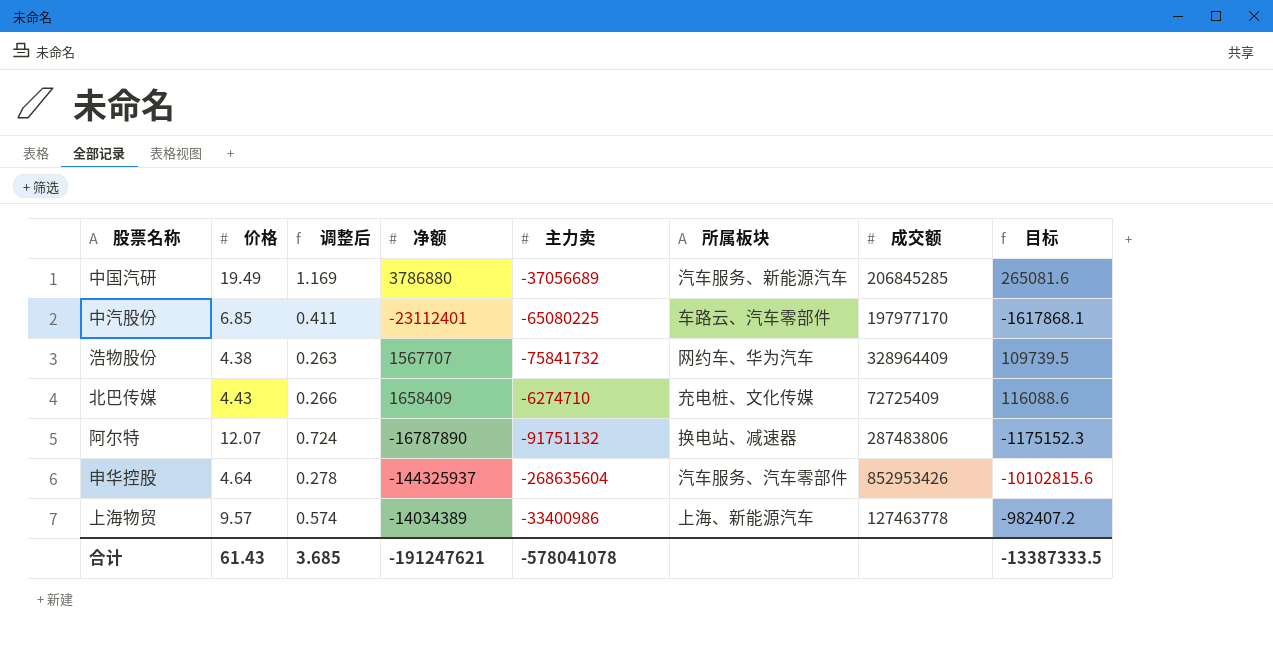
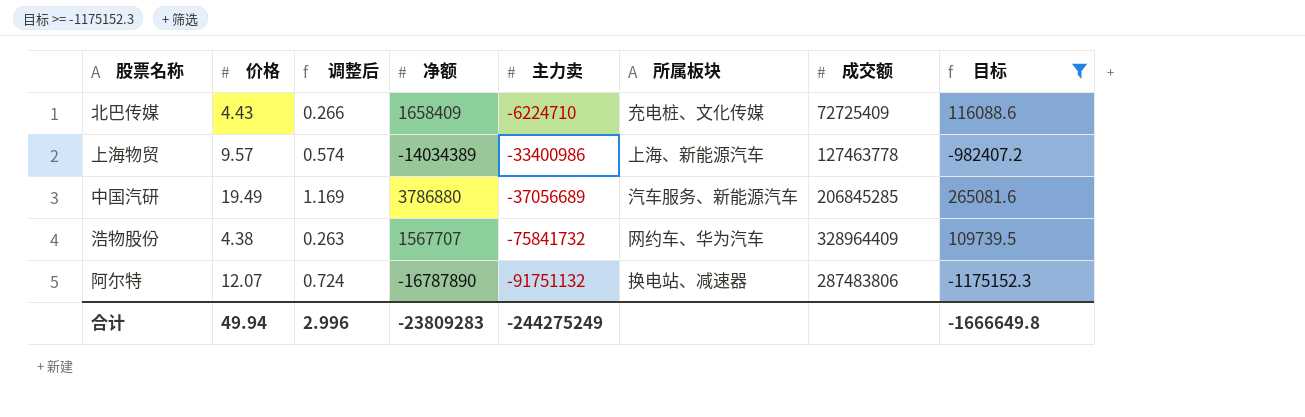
filter: none -> 目标 >= -1175152.3
row order: none -> 主力卖 descending
北巴传媒 | 主力卖: -6274710 -> -6224710
合计 | 价格: 61.43 -> 49.94
合计 | 调整后: 3.685 -> 2.996
合计 | 净额: -191247621 -> -23809283
合计 | 主力卖: -578041078 -> -244275249
合计 | 目标: -13387333.5 -> -1666649.8

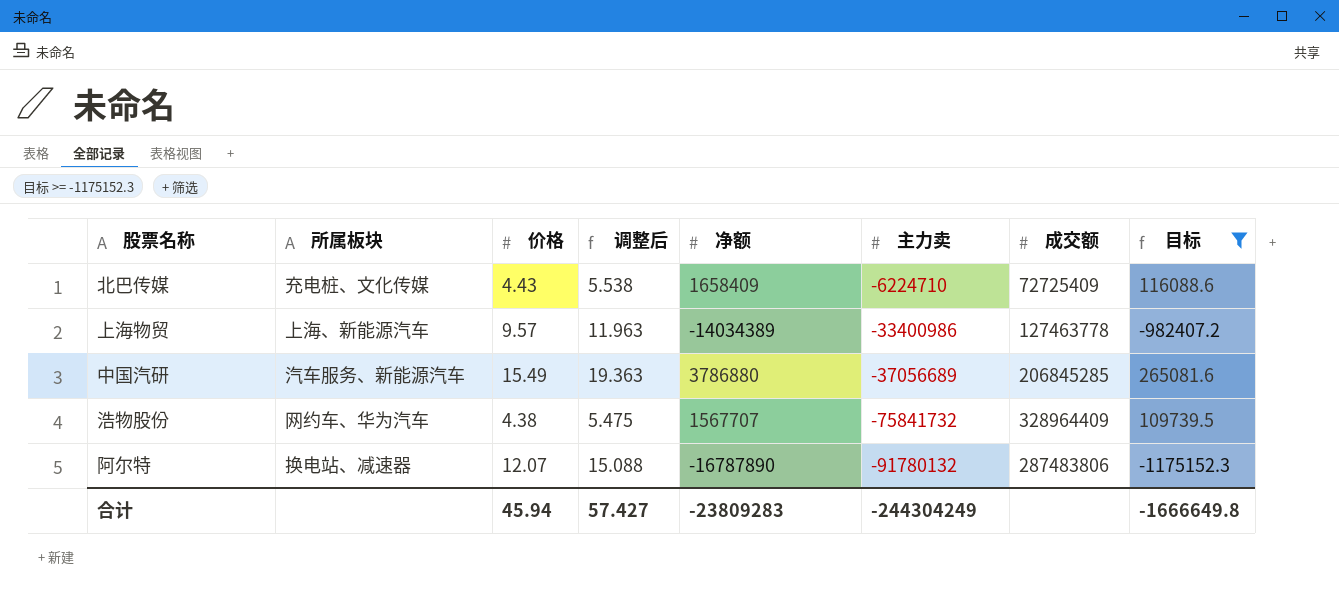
column 所属板块 | position: 6 -> 2
column 调整后 | formula: [价格] * 0.06 -> [价格] * 1.25
中国汽研 | 价格: 19.49 -> 15.49
阿尔特 | 主力卖: -91751132 -> -91780132
合计 | 价格: 49.94 -> 45.94
合计 | 调整后: 2.996 -> 57.427
合计 | 主力卖: -244275249 -> -244304249

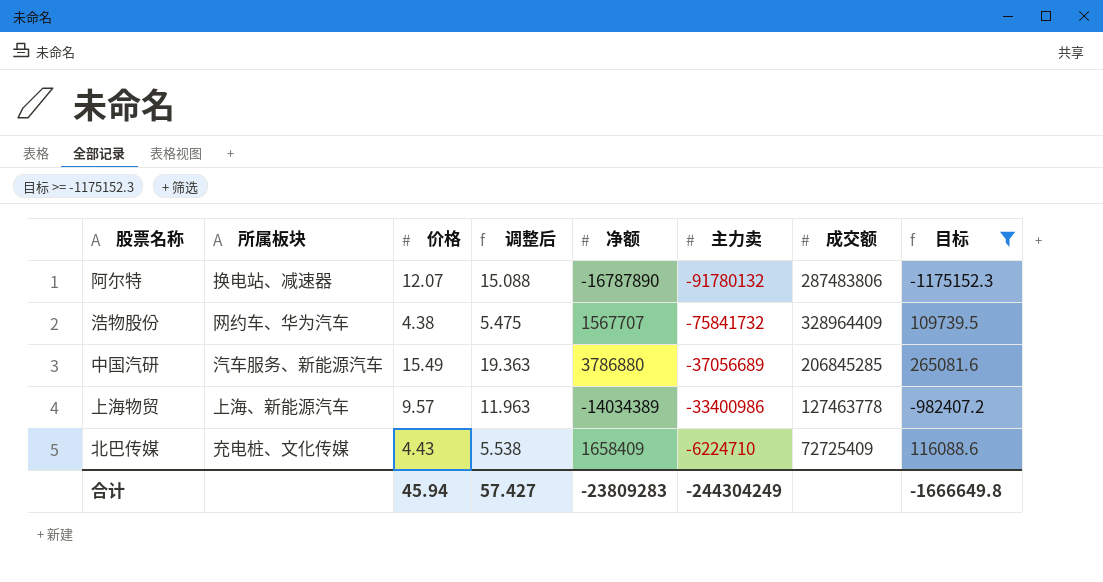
row order: 主力卖 descending -> 主力卖 ascending

